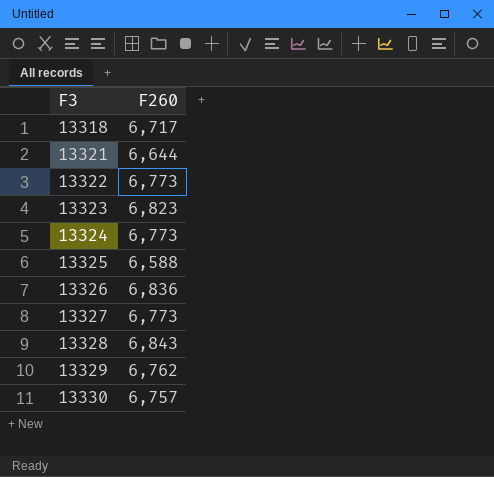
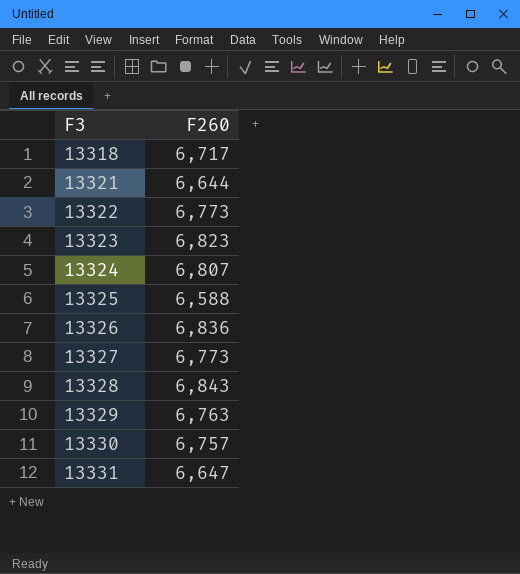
13324 | F260: 6,773 -> 6,807
13329 | F260: 6,762 -> 6,763
row 13331: none -> 6,647

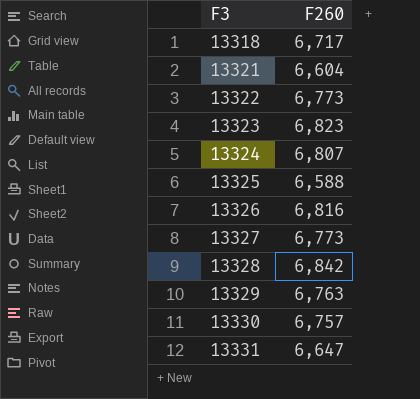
13321 | F260: 6,644 -> 6,604
13326 | F260: 6,836 -> 6,816
13328 | F260: 6,843 -> 6,842

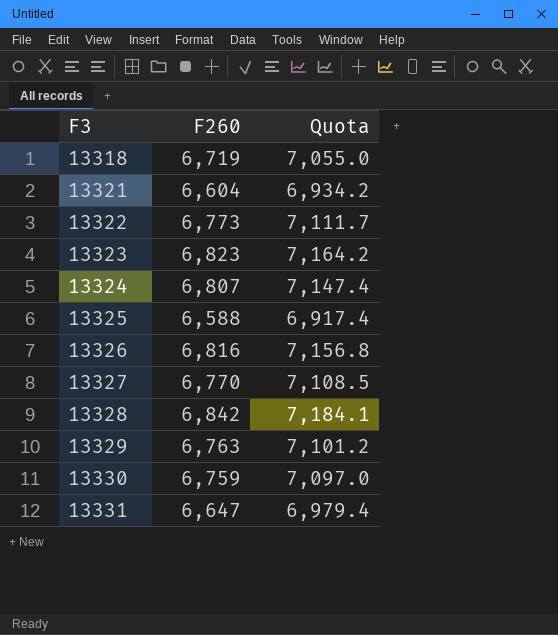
column Quota | formula: none -> [F260] * 1.05
13318 | F260: 6,717 -> 6,719
13327 | F260: 6,773 -> 6,770
13330 | F260: 6,757 -> 6,759

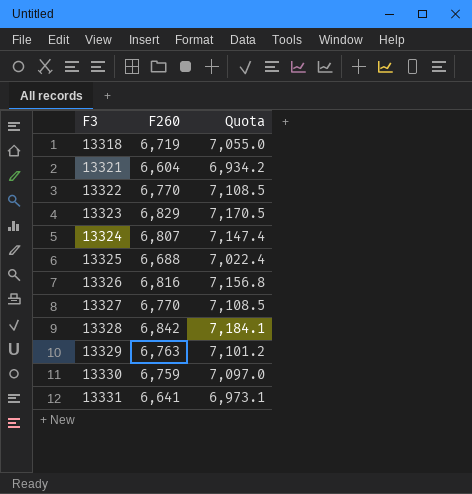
13322 | F260: 6,773 -> 6,770
13322 | Quota: 7,111.7 -> 7,108.5
13323 | F260: 6,823 -> 6,829
13323 | Quota: 7,164.2 -> 7,170.5
13325 | F260: 6,588 -> 6,688
13325 | Quota: 6,917.4 -> 7,022.4
13331 | F260: 6,647 -> 6,641
13331 | Quota: 6,979.4 -> 6,973.1

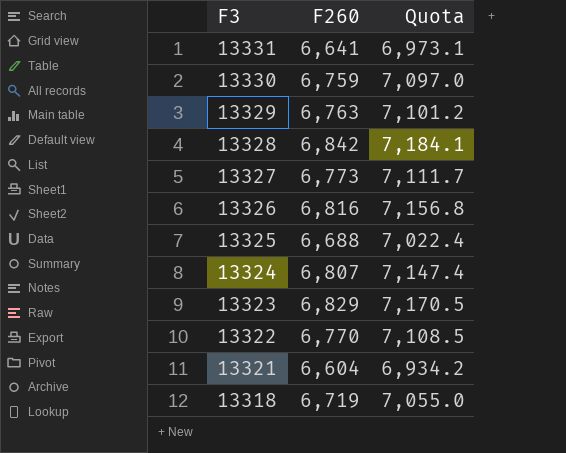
row order: F3 ascending -> F3 descending
13327 | F260: 6,770 -> 6,773
13327 | Quota: 7,108.5 -> 7,111.7

